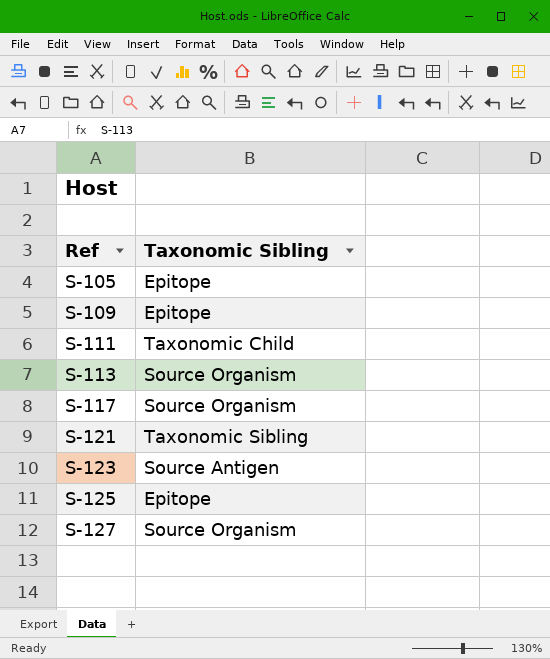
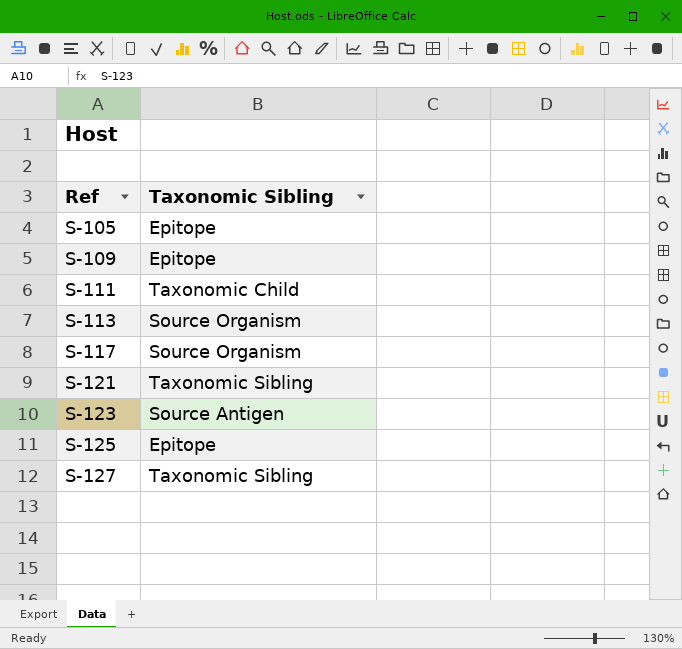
S-127 | Taxonomic Sibling: Source Organism -> Taxonomic Sibling

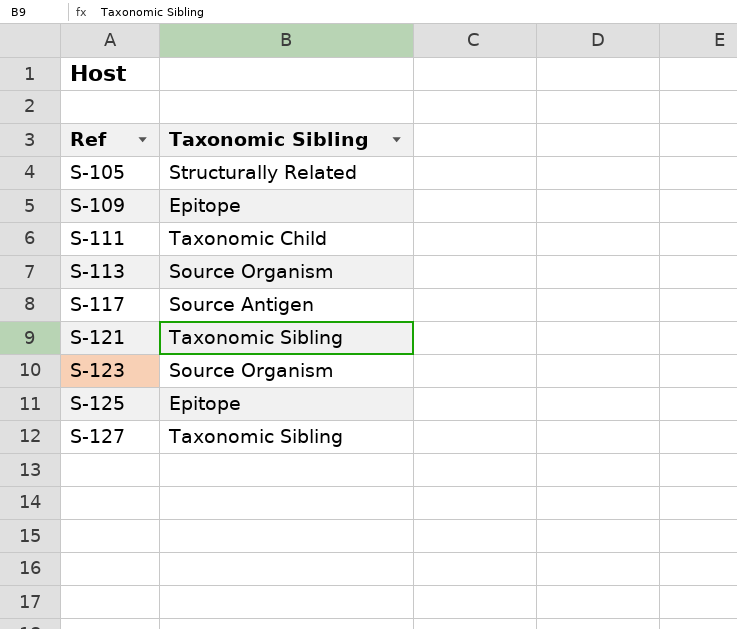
S-105 | Taxonomic Sibling: Epitope -> Structurally Related
S-117 | Taxonomic Sibling: Source Organism -> Source Antigen
S-123 | Taxonomic Sibling: Source Antigen -> Source Organism

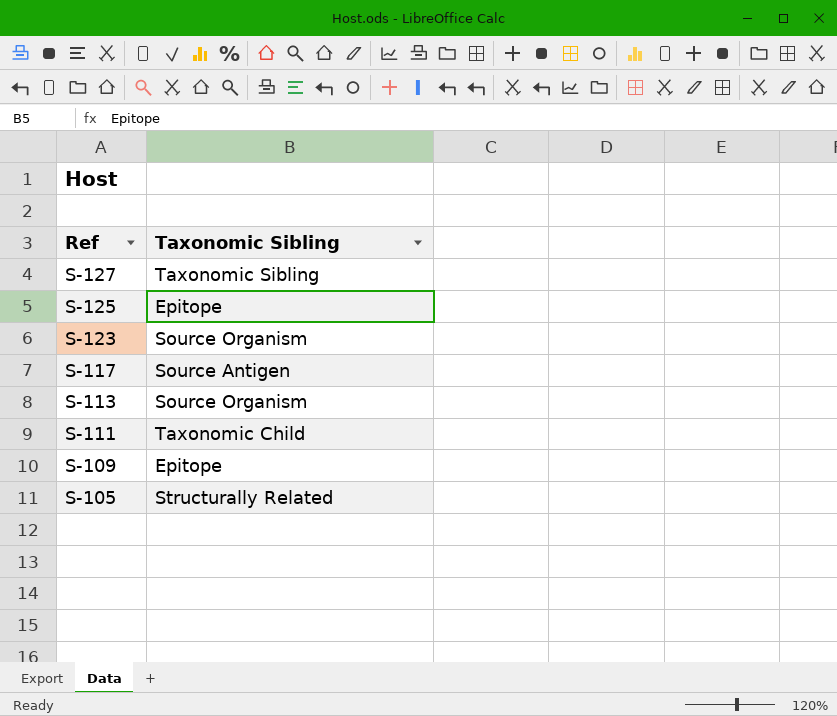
row order: Ref ascending -> Ref descending
row S-121: Taxonomic Sibling -> none

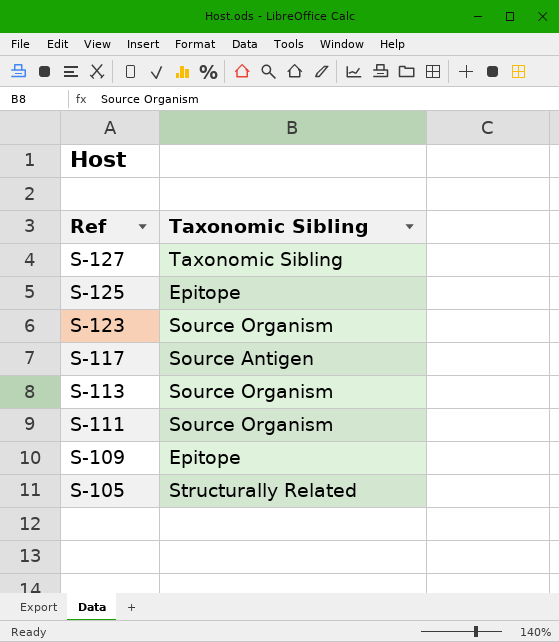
S-111 | Taxonomic Sibling: Taxonomic Child -> Source Organism

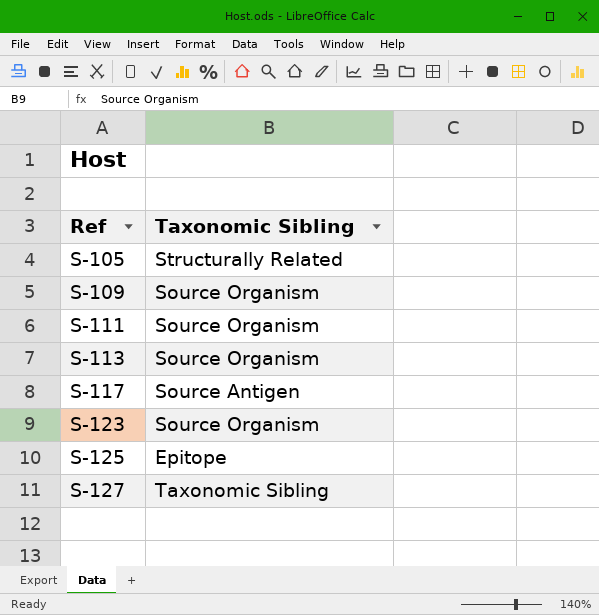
row order: Ref descending -> Ref ascending
S-109 | Taxonomic Sibling: Epitope -> Source Organism

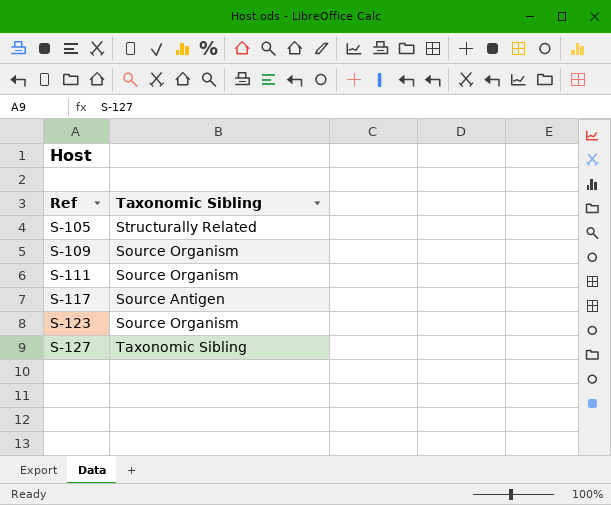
row S-113: Source Organism -> none
row S-125: Epitope -> none

